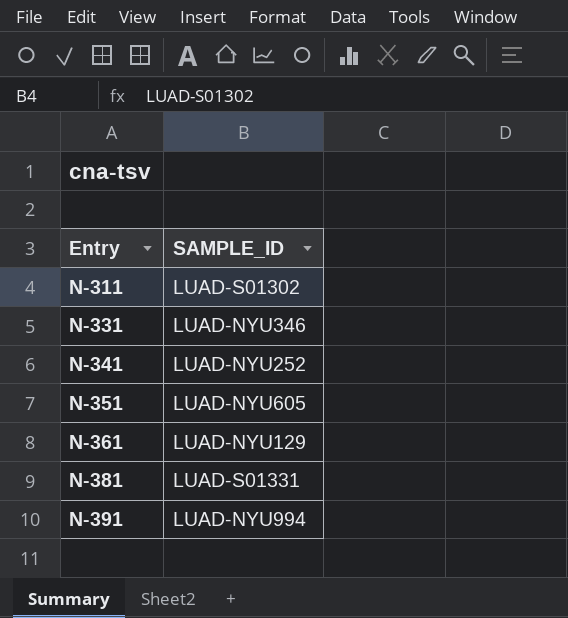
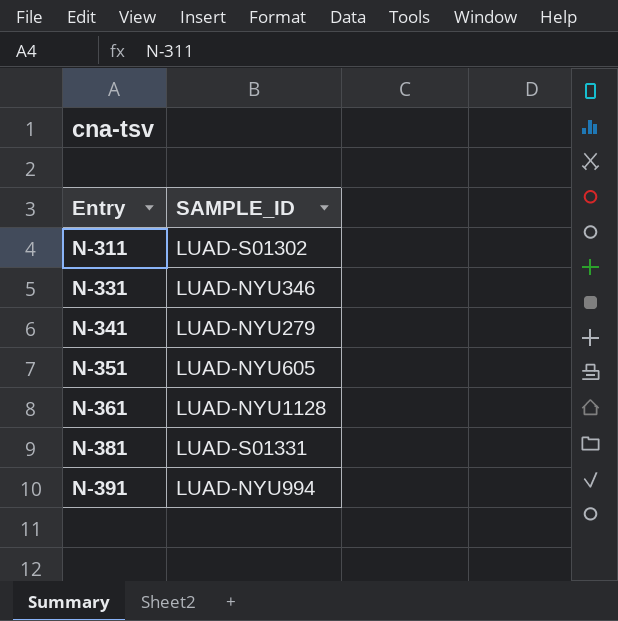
N-341 | SAMPLE_ID: LUAD-NYU252 -> LUAD-NYU279
N-361 | SAMPLE_ID: LUAD-NYU129 -> LUAD-NYU1128

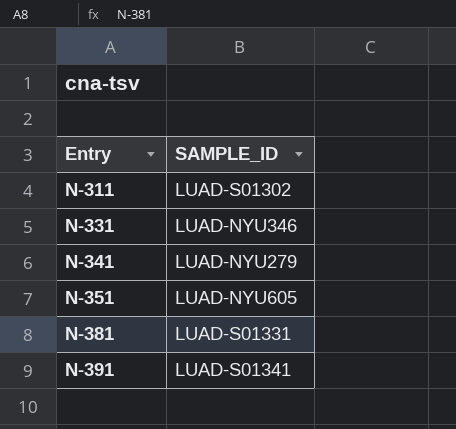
row N-361: LUAD-NYU1128 -> none
N-391 | SAMPLE_ID: LUAD-NYU994 -> LUAD-S01341

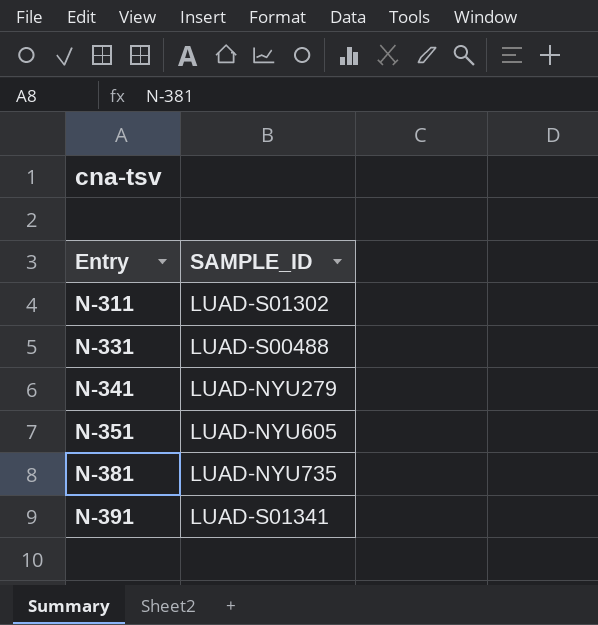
N-331 | SAMPLE_ID: LUAD-NYU346 -> LUAD-S00488
N-381 | SAMPLE_ID: LUAD-S01331 -> LUAD-NYU735

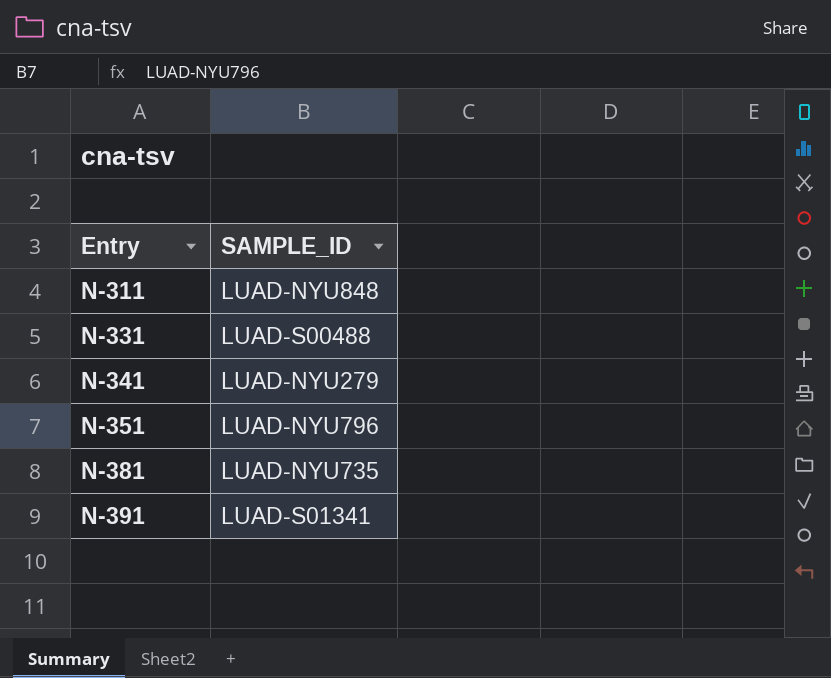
N-311 | SAMPLE_ID: LUAD-S01302 -> LUAD-NYU848
N-351 | SAMPLE_ID: LUAD-NYU605 -> LUAD-NYU796

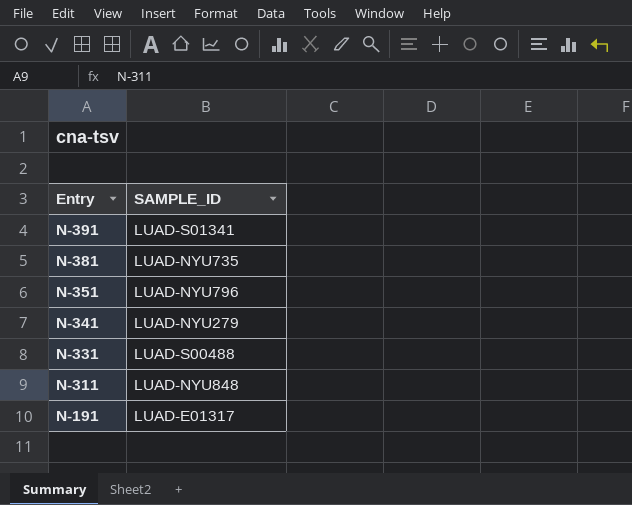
row order: Entry ascending -> Entry descending
row N-191: none -> LUAD-E01317

